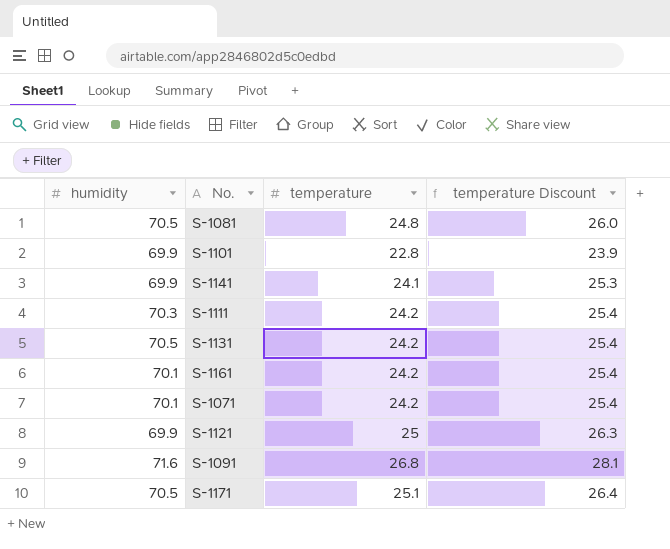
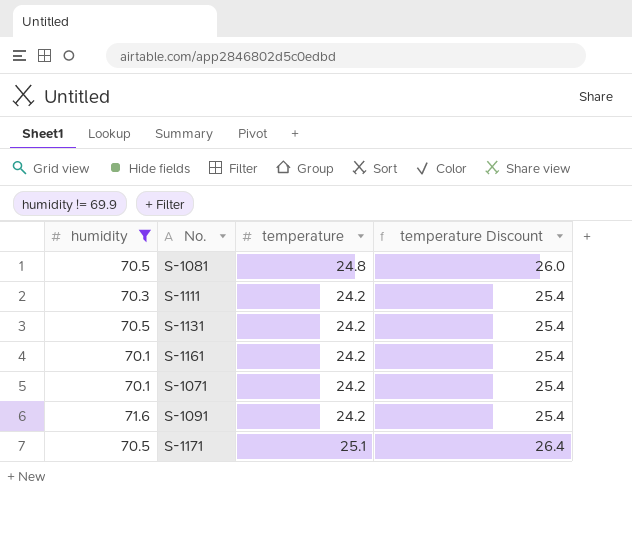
filter: none -> humidity != 69.9
S-1091 | temperature: 26.8 -> 24.2
S-1091 | temperature Discount: 28.1 -> 25.4

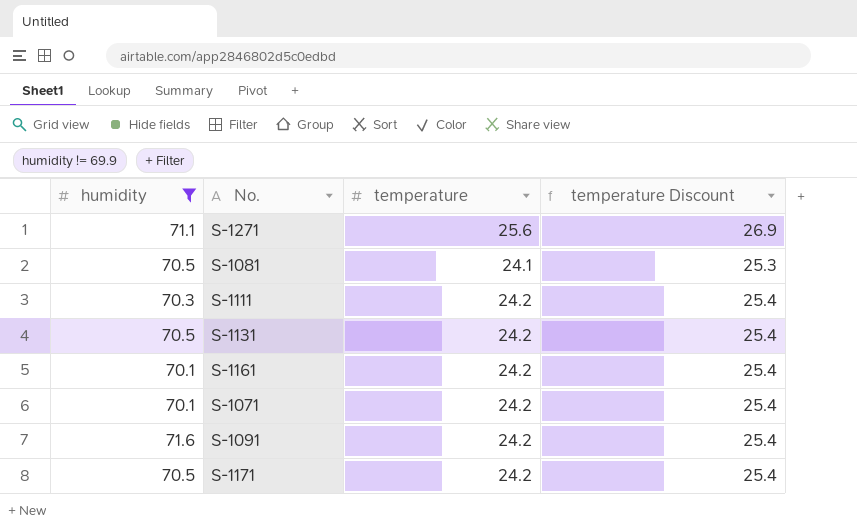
row S-1271: none -> 71.1 | 25.6 | 26.9
S-1081 | temperature: 24.8 -> 24.1
S-1081 | temperature Discount: 26.0 -> 25.3
S-1171 | temperature: 25.1 -> 24.2
S-1171 | temperature Discount: 26.4 -> 25.4

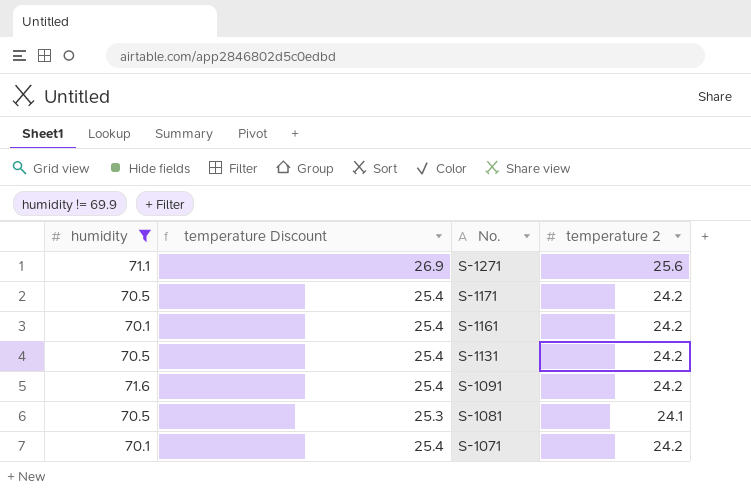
row order: none -> No. descending
column temperature Discount | position: 4 -> 2
column name: temperature -> temperature 2
row S-1111: 70.3 | 24.2 | 25.4 -> none

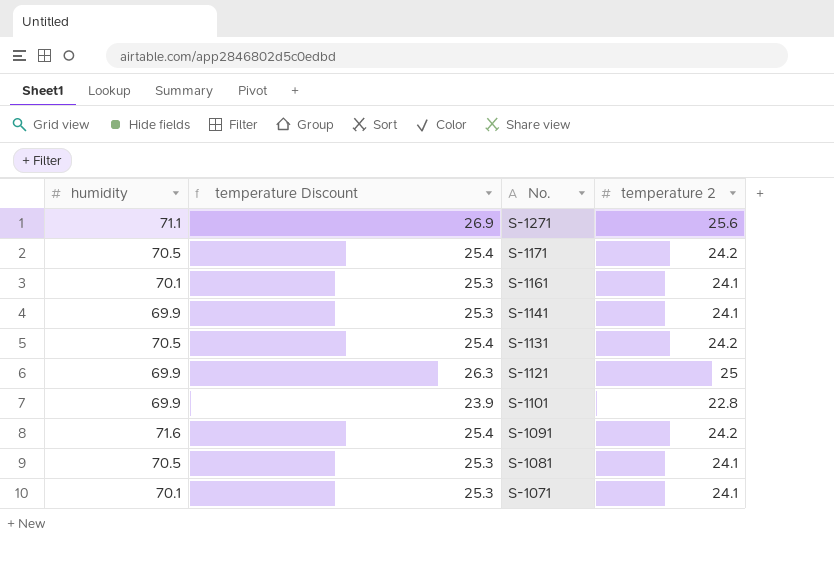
filter: humidity != 69.9 -> none
S-1161 | temperature Discount: 25.4 -> 25.3
S-1161 | temperature 2: 24.2 -> 24.1
S-1071 | temperature Discount: 25.4 -> 25.3
S-1071 | temperature 2: 24.2 -> 24.1

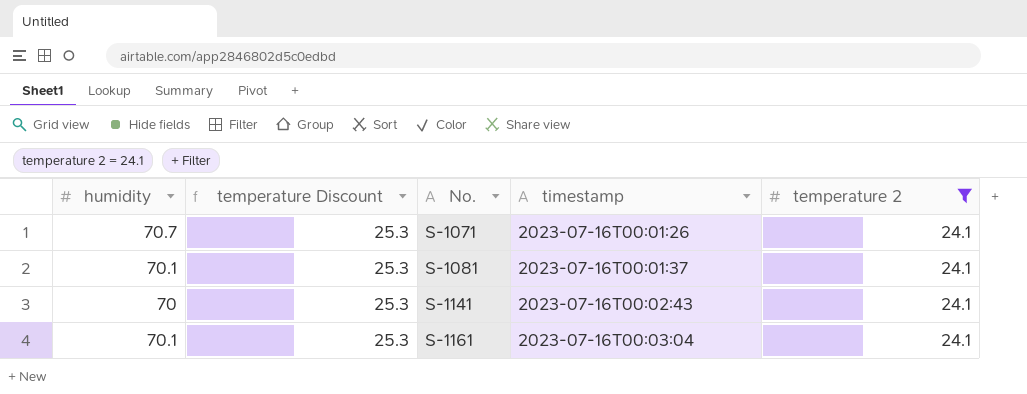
filter: none -> temperature 2 = 24.1
row order: No. descending -> No. ascending
column timestamp | position: none -> 4
S-1071 | humidity: 70.1 -> 70.7
S-1081 | humidity: 70.5 -> 70.1
S-1141 | humidity: 69.9 -> 70

